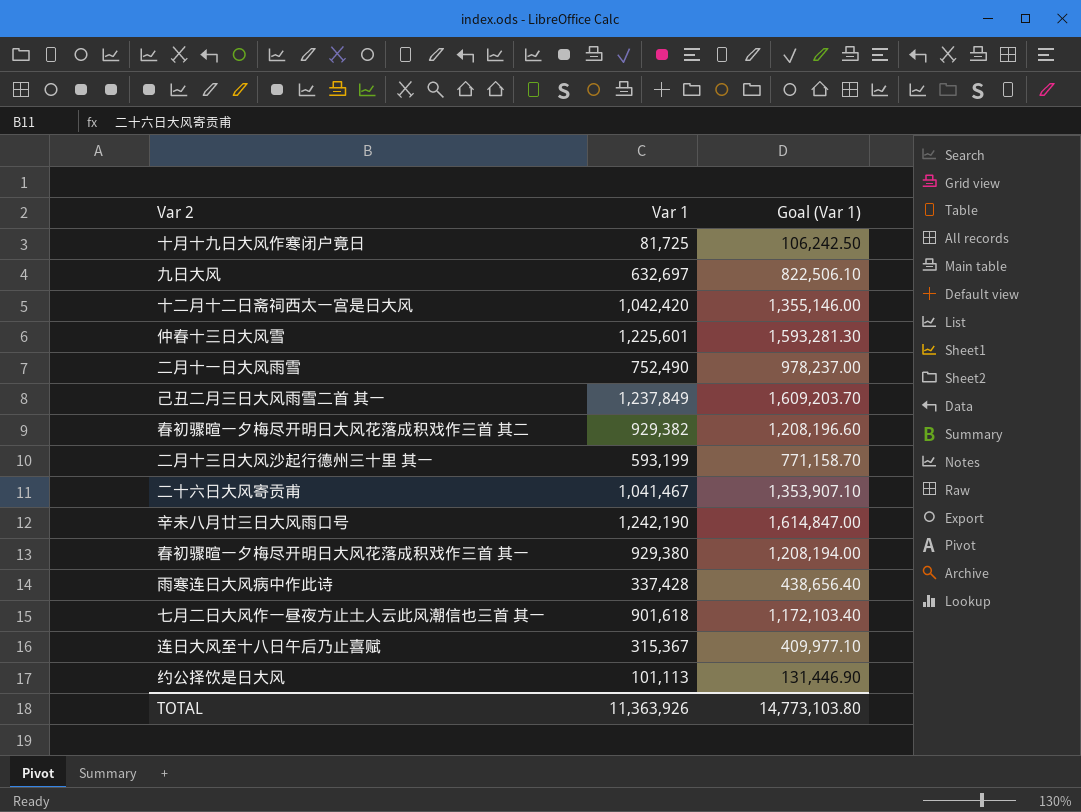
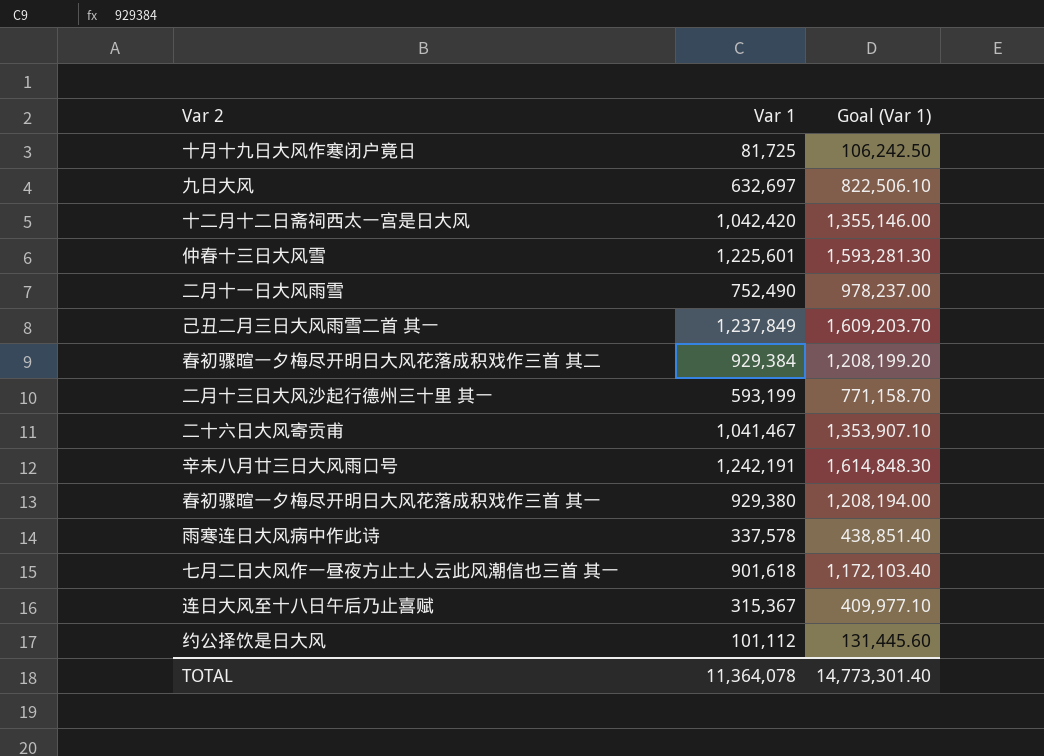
春初骤暄一夕梅尽开明日大风花落成积戏作三首 其二 | Var 1: 929,382 -> 929,384
春初骤暄一夕梅尽开明日大风花落成积戏作三首 其二 | Goal (Var 1): 1,208,196.60 -> 1,208,199.20
辛未八月廿三日大风雨口号 | Var 1: 1,242,190 -> 1,242,191
辛未八月廿三日大风雨口号 | Goal (Var 1): 1,614,847.00 -> 1,614,848.30
雨寒连日大风病中作此诗 | Var 1: 337,428 -> 337,578
雨寒连日大风病中作此诗 | Goal (Var 1): 438,656.40 -> 438,851.40
约公择饮是日大风 | Var 1: 101,113 -> 101,112
约公择饮是日大风 | Goal (Var 1): 131,446.90 -> 131,445.60
TOTAL | Var 1: 11,363,926 -> 11,364,078
TOTAL | Goal (Var 1): 14,773,103.80 -> 14,773,301.40

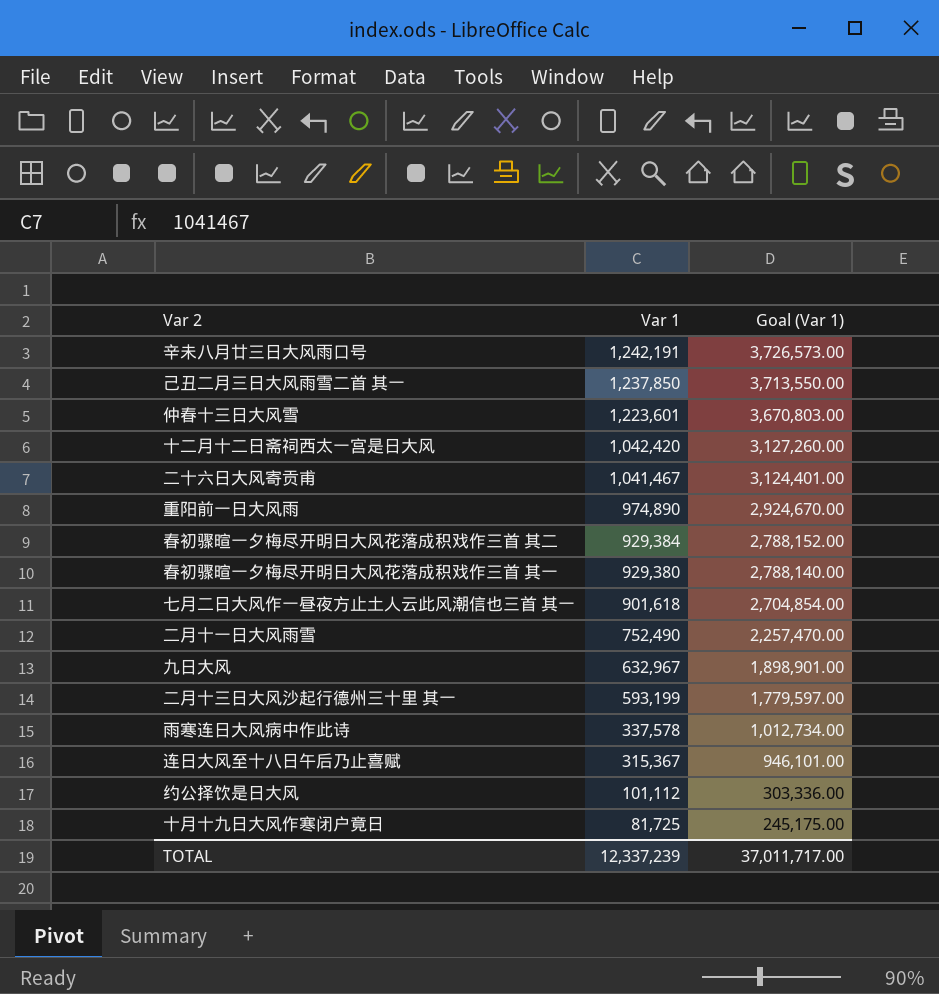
row order: none -> Var 1 descending
column Goal (Var 1) | formula: [Var 1] * 1.3 -> [Var 1] * 3
己丑二月三日大风雨雪二首 其一 | Var 1: 1,237,849 -> 1,237,850
仲春十三日大风雪 | Var 1: 1,225,601 -> 1,223,601
row 重阳前一日大风雨: none -> 974,890 | 2,924,670.00
九日大风 | Var 1: 632,697 -> 632,967
TOTAL | Var 1: 11,364,078 -> 12,337,239
TOTAL | Goal (Var 1): 14,773,301.40 -> 37,011,717.00

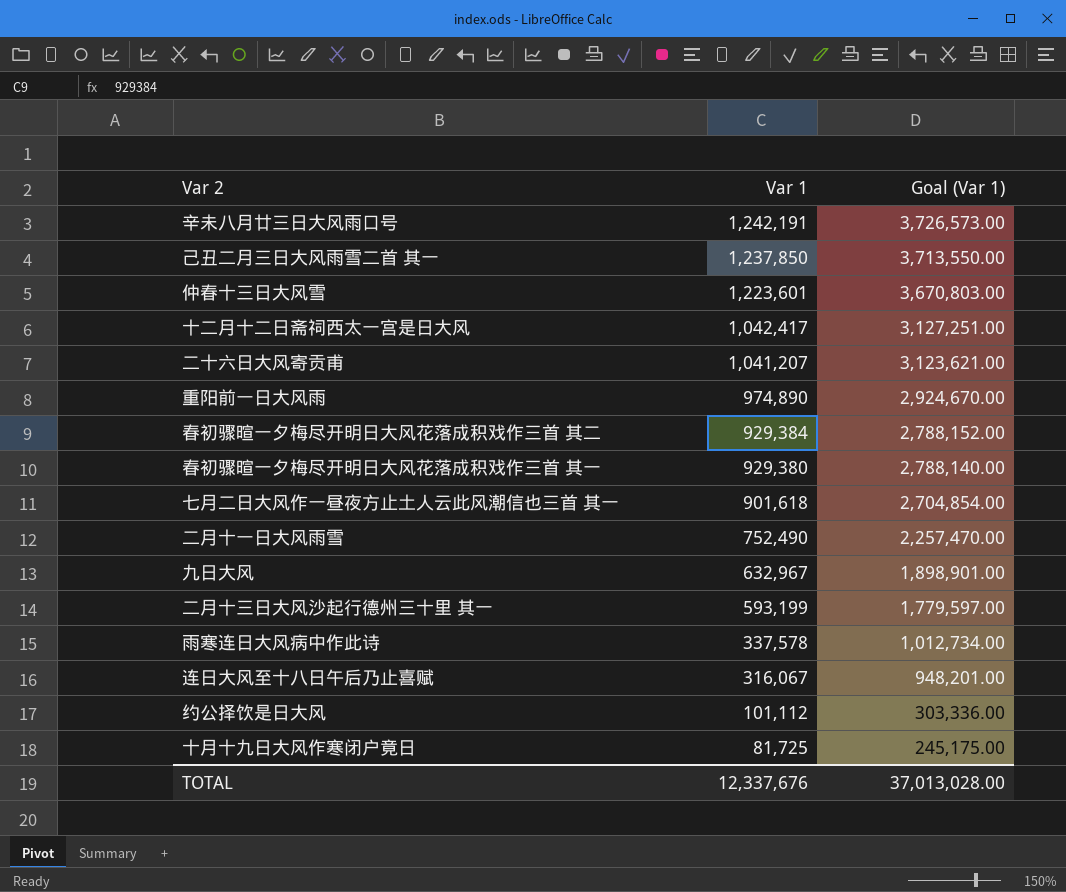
十二月十二日斋祠西太一宫是日大风 | Var 1: 1,042,420 -> 1,042,417
十二月十二日斋祠西太一宫是日大风 | Goal (Var 1): 3,127,260.00 -> 3,127,251.00
二十六日大风寄贡甫 | Var 1: 1,041,467 -> 1,041,207
二十六日大风寄贡甫 | Goal (Var 1): 3,124,401.00 -> 3,123,621.00
连日大风至十八日午后乃止喜赋 | Var 1: 315,367 -> 316,067
连日大风至十八日午后乃止喜赋 | Goal (Var 1): 946,101.00 -> 948,201.00
TOTAL | Var 1: 12,337,239 -> 12,337,676
TOTAL | Goal (Var 1): 37,011,717.00 -> 37,013,028.00

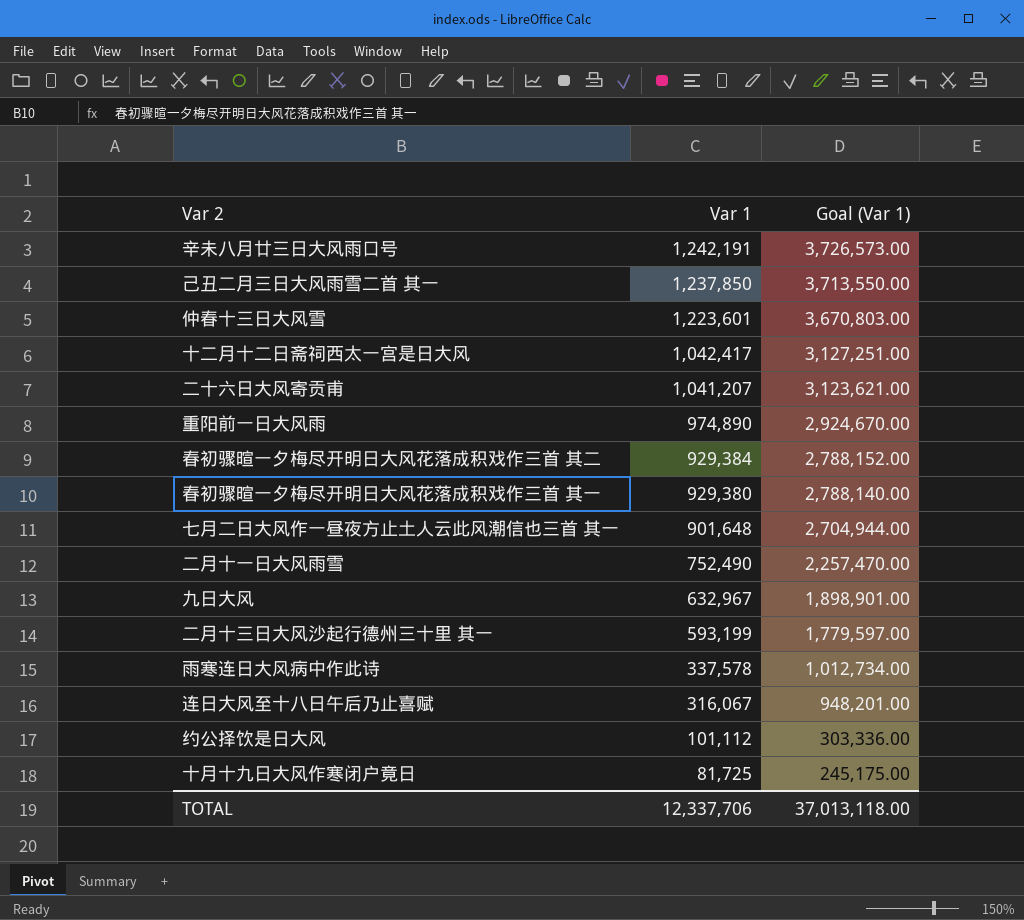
七月二日大风作一昼夜方止土人云此风潮信也三首 其一 | Var 1: 901,618 -> 901,648
七月二日大风作一昼夜方止土人云此风潮信也三首 其一 | Goal (Var 1): 2,704,854.00 -> 2,704,944.00
TOTAL | Var 1: 12,337,676 -> 12,337,706
TOTAL | Goal (Var 1): 37,013,028.00 -> 37,013,118.00

